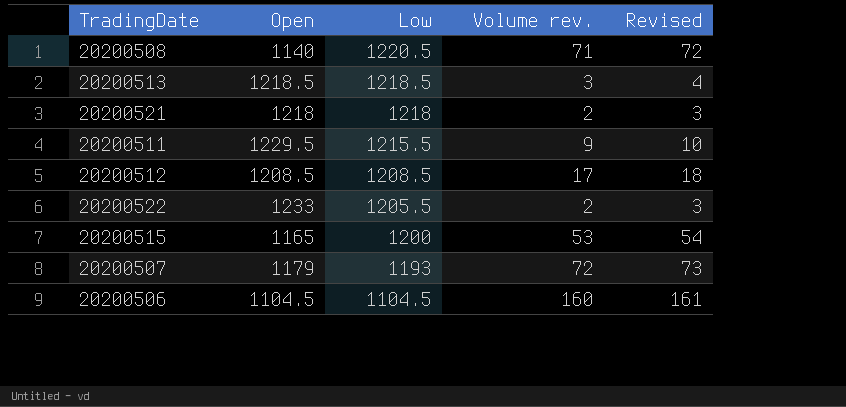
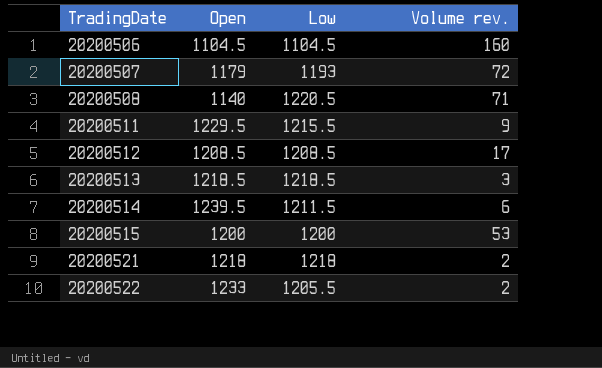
row order: Low descending -> TradingDate ascending
column Revised | formula: [Volume rev.] + 1 -> none
row 20200514: none -> 1239.5 | 1211.5 | 6
20200515 | Open: 1165 -> 1200

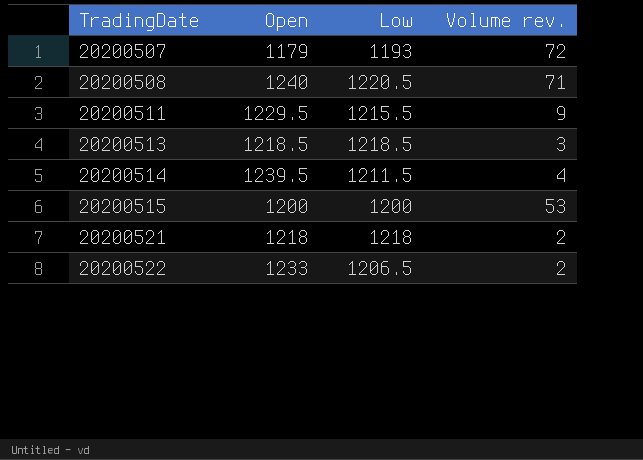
row 20200506: 1104.5 | 1104.5 | 160 -> none
row 20200512: 1208.5 | 1208.5 | 17 -> none
20200508 | Open: 1140 -> 1240
20200514 | Volume rev.: 6 -> 4
20200522 | Low: 1205.5 -> 1206.5

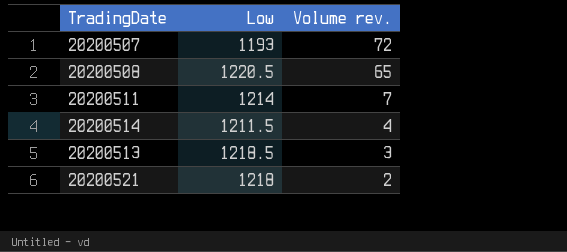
row order: TradingDate ascending -> Volume rev. descending
column Open | position: 2 -> none
row 20200515: 1200 | 1200 | 53 -> none
row 20200522: 1233 | 1206.5 | 2 -> none
20200508 | Volume rev.: 71 -> 65
20200511 | Low: 1215.5 -> 1214
20200511 | Volume rev.: 9 -> 7

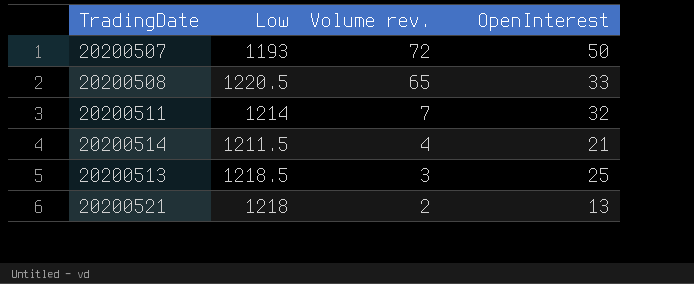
column OpenInterest | position: none -> 4

